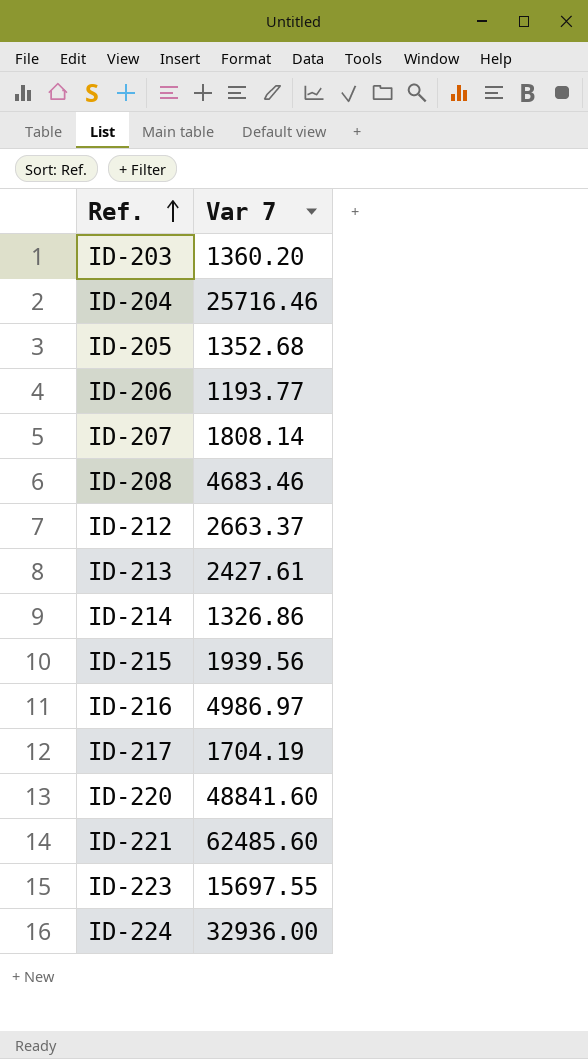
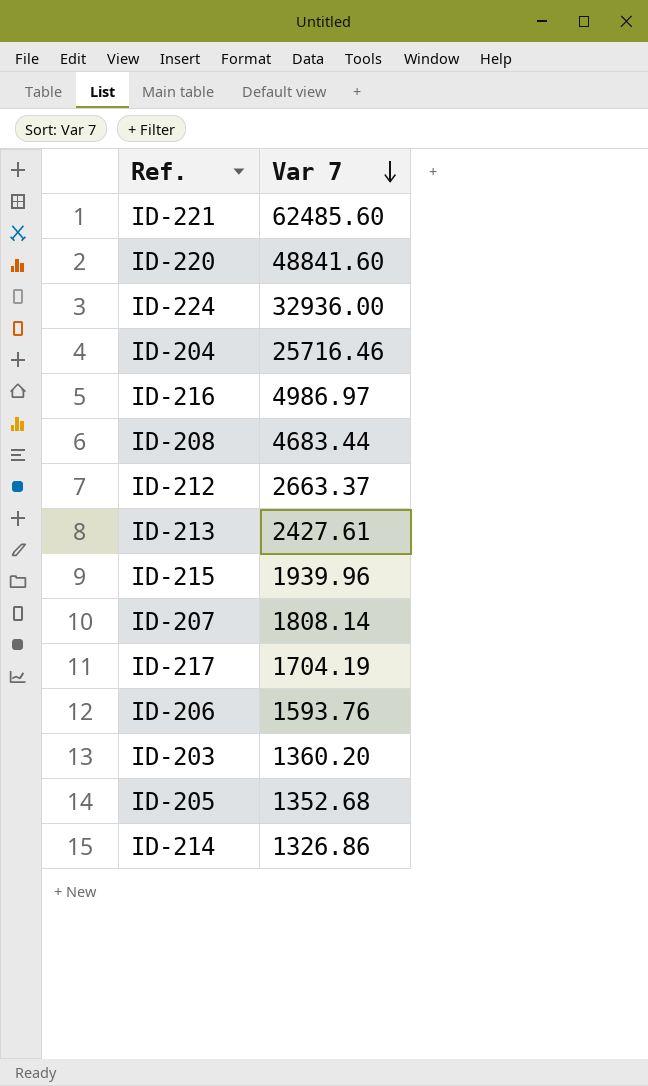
row order: Ref. ascending -> Var 7 descending
row ID-223: 15697.55 -> none
ID-208 | Var 7: 4683.46 -> 4683.44
ID-215 | Var 7: 1939.56 -> 1939.96
ID-206 | Var 7: 1193.77 -> 1593.76

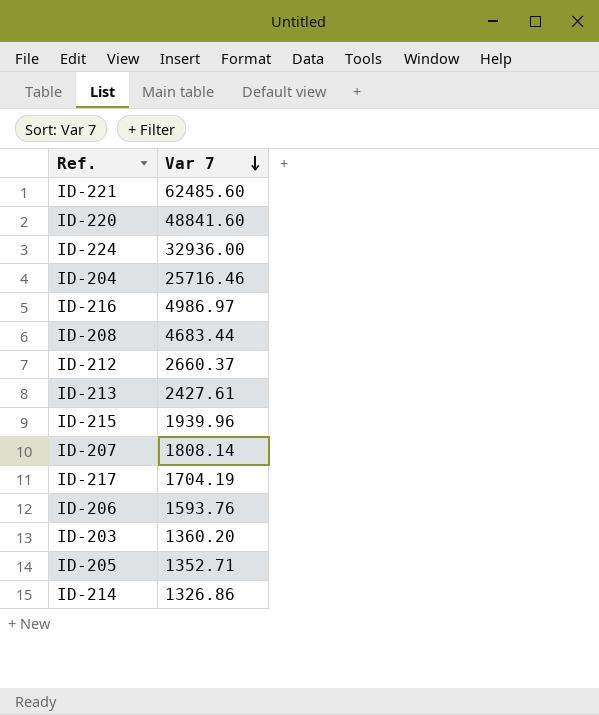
ID-212 | Var 7: 2663.37 -> 2660.37
ID-205 | Var 7: 1352.68 -> 1352.71

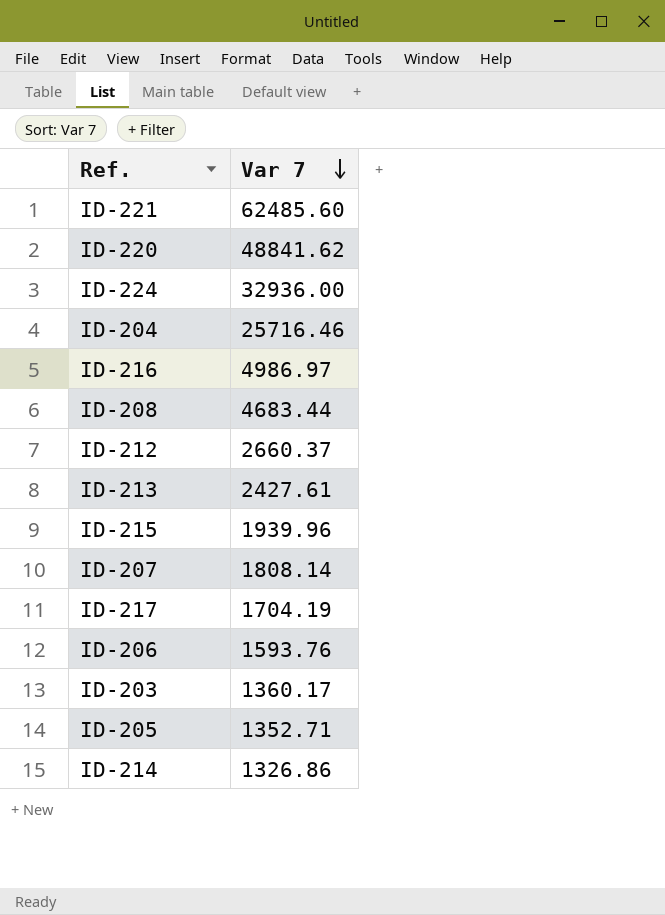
ID-220 | Var 7: 48841.60 -> 48841.62
ID-203 | Var 7: 1360.20 -> 1360.17

